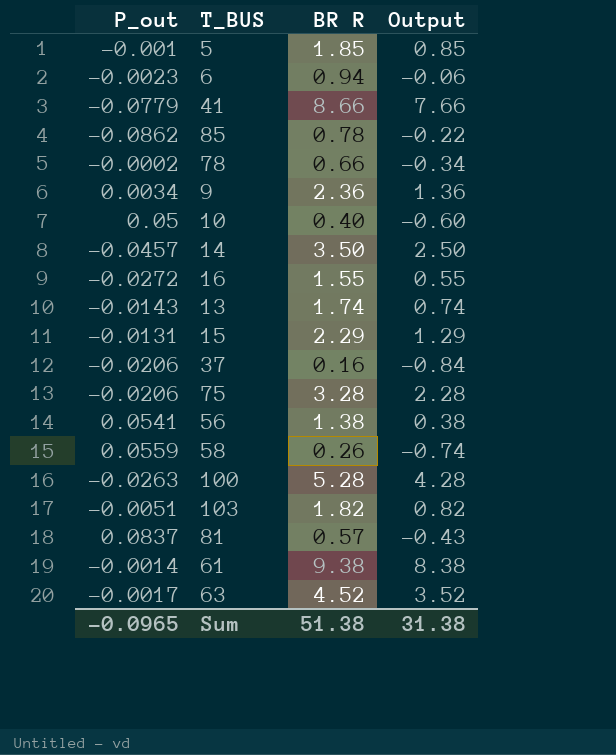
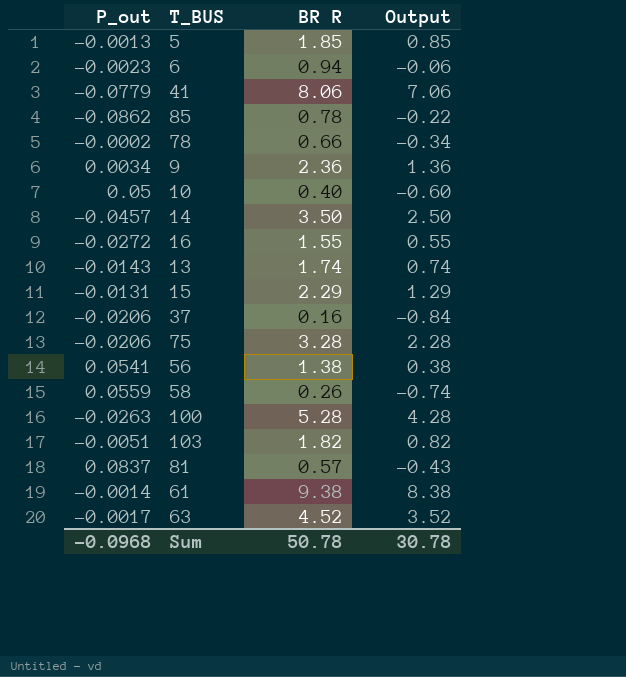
5 | P_out: -0.001 -> -0.0013
41 | BR R: 8.66 -> 8.06
41 | Output: 7.66 -> 7.06
Sum | P_out: -0.0965 -> -0.0968
Sum | BR R: 51.38 -> 50.78
Sum | Output: 31.38 -> 30.78

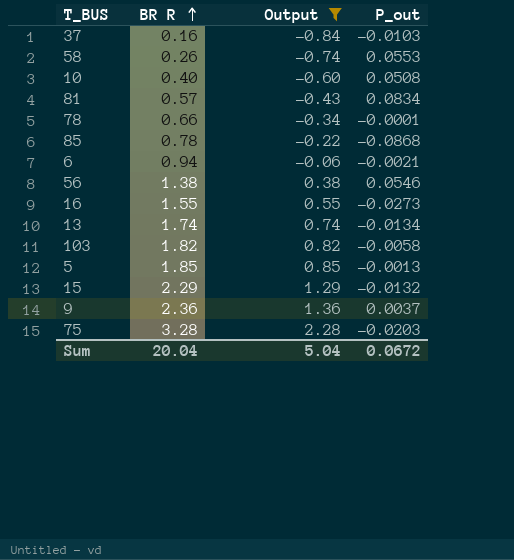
filter: none -> Output <= 2.28
row order: none -> BR R ascending
column P_out | position: 1 -> 4
37 | P_out: -0.0206 -> -0.0103
58 | P_out: 0.0559 -> 0.0553
10 | P_out: 0.05 -> 0.0508
81 | P_out: 0.0837 -> 0.0834
78 | P_out: -0.0002 -> -0.0001
85 | P_out: -0.0862 -> -0.0868
6 | P_out: -0.0023 -> -0.0021
56 | P_out: 0.0541 -> 0.0546
16 | P_out: -0.0272 -> -0.0273
13 | P_out: -0.0143 -> -0.0134
103 | P_out: -0.0051 -> -0.0058
15 | P_out: -0.0131 -> -0.0132
9 | P_out: 0.0034 -> 0.0037
75 | P_out: -0.0206 -> -0.0203
Sum | BR R: 50.78 -> 20.04
Sum | Output: 30.78 -> 5.04
Sum | P_out: -0.0968 -> 0.0672

